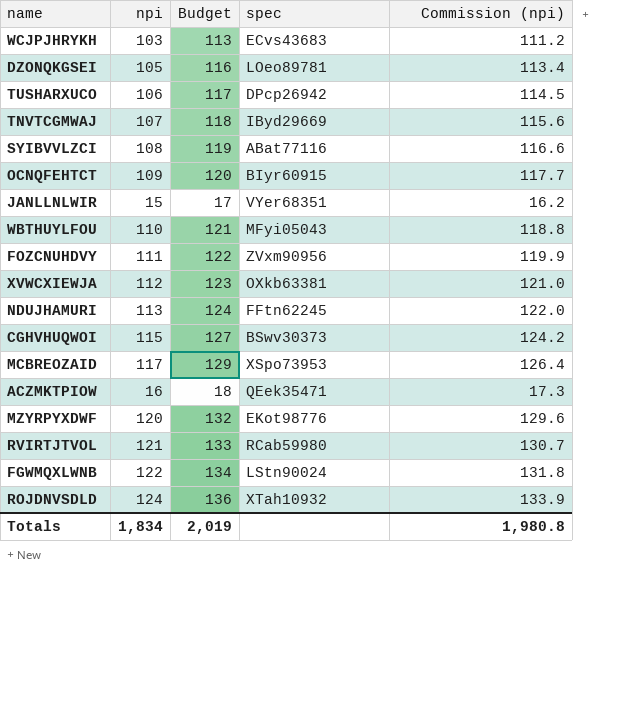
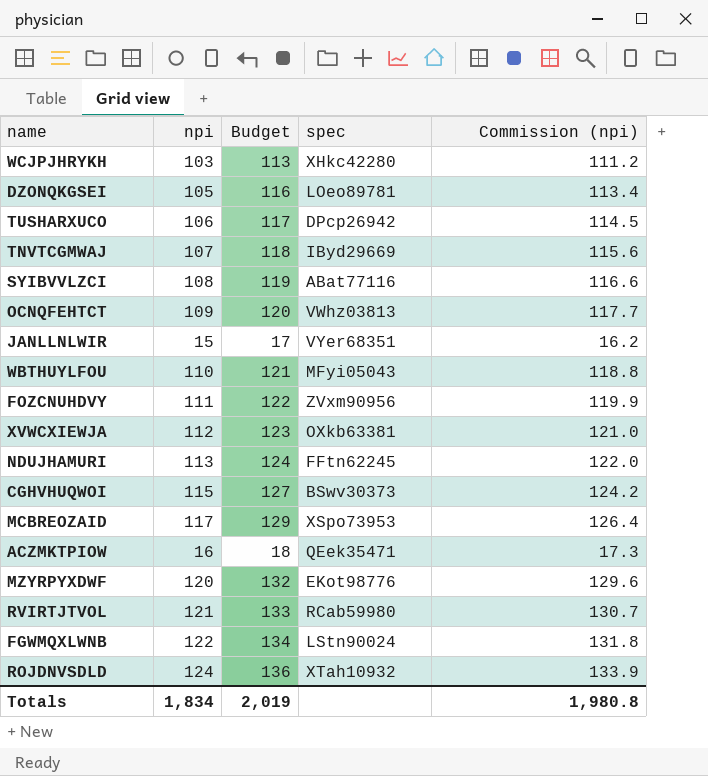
WCJPJHRYKH | spec: ECvs43683 -> XHkc42280
OCNQFEHTCT | spec: BIyr60915 -> VWhz03813

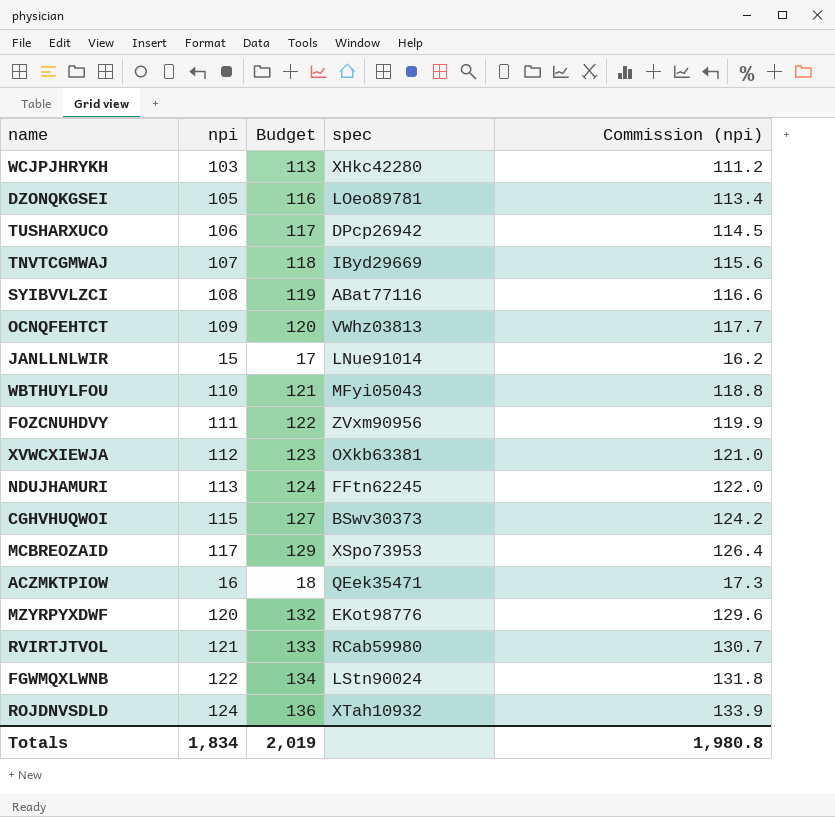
JANLLNLWIR | spec: VYer68351 -> LNue91014

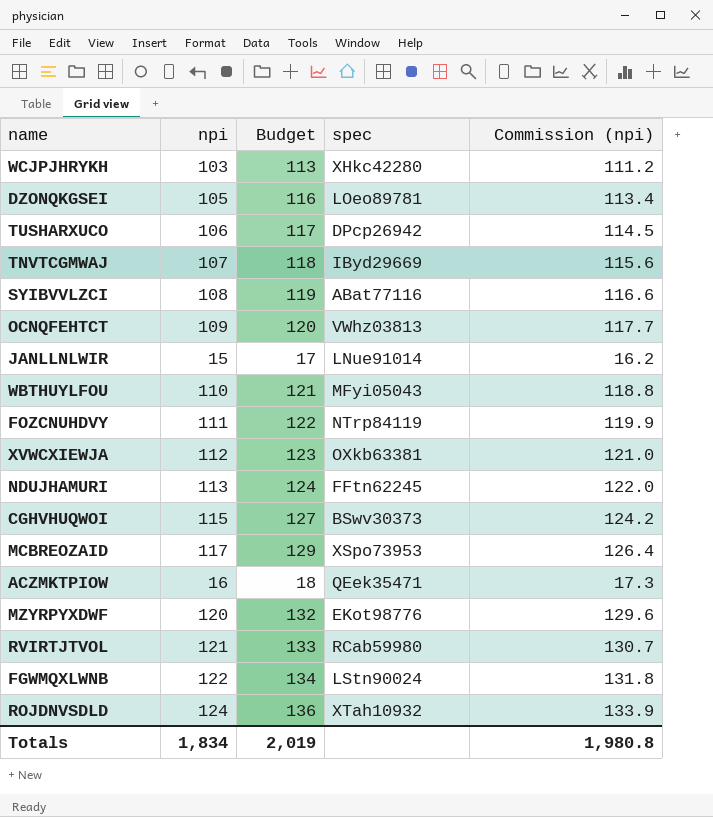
FOZCNUHDVY | spec: ZVxm90956 -> NTrp84119

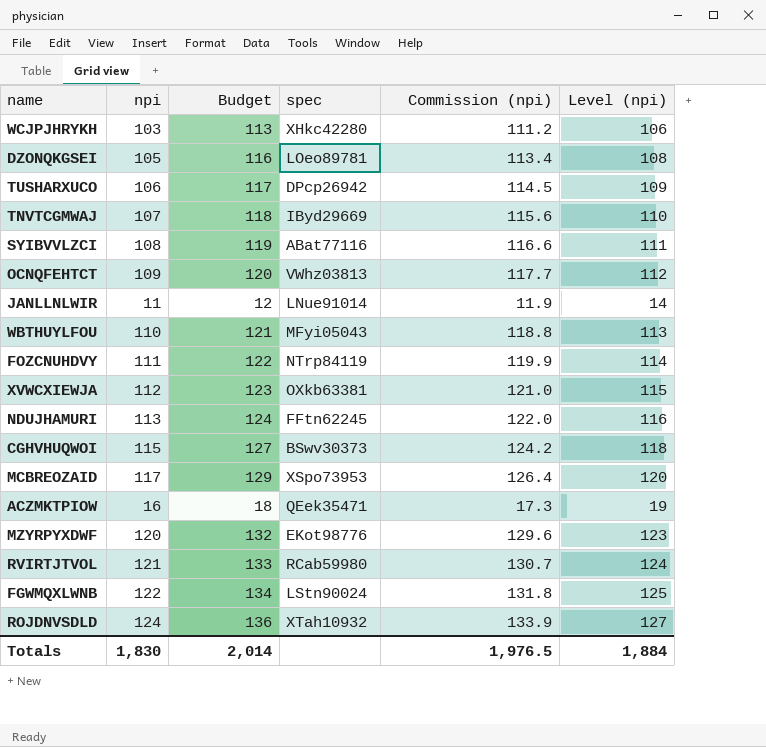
column Level (npi) | formula: none -> [npi] + 3
JANLLNLWIR | npi: 15 -> 11
JANLLNLWIR | Budget: 17 -> 12
JANLLNLWIR | Commission (npi): 16.2 -> 11.9
Totals | npi: 1,834 -> 1,830
Totals | Budget: 2,019 -> 2,014
Totals | Commission (npi): 1,980.8 -> 1,976.5

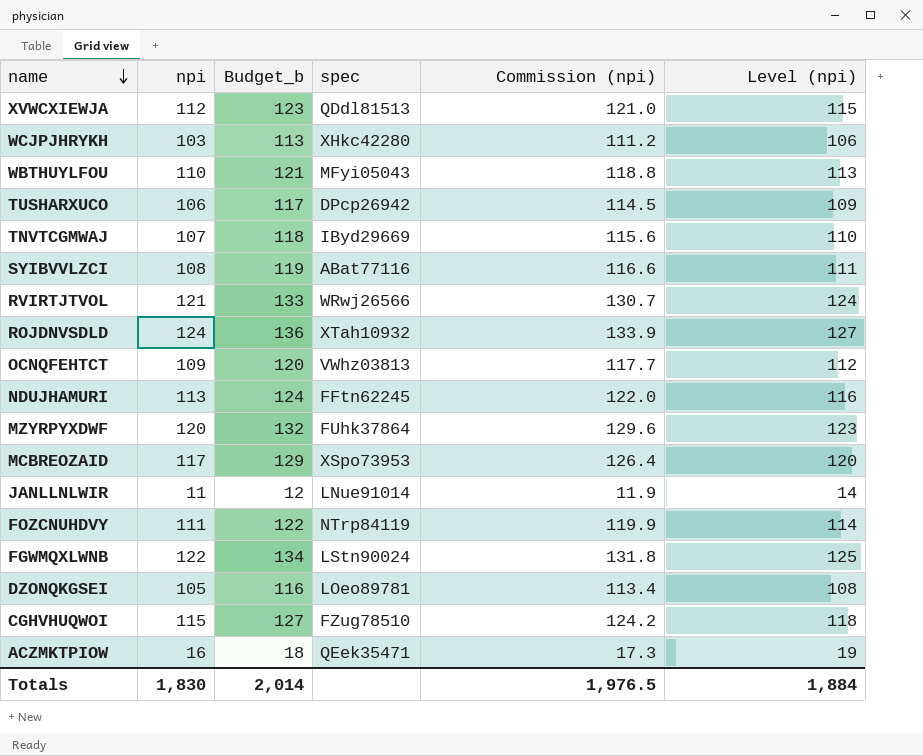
row order: none -> name descending
column name: Budget -> Budget_b
XVWCXIEWJA | spec: OXkb63381 -> QDdl81513
RVIRTJTVOL | spec: RCab59980 -> WRwj26566
MZYRPYXDWF | spec: EKot98776 -> FUhk37864
CGHVHUQWOI | spec: BSwv30373 -> FZug78510

